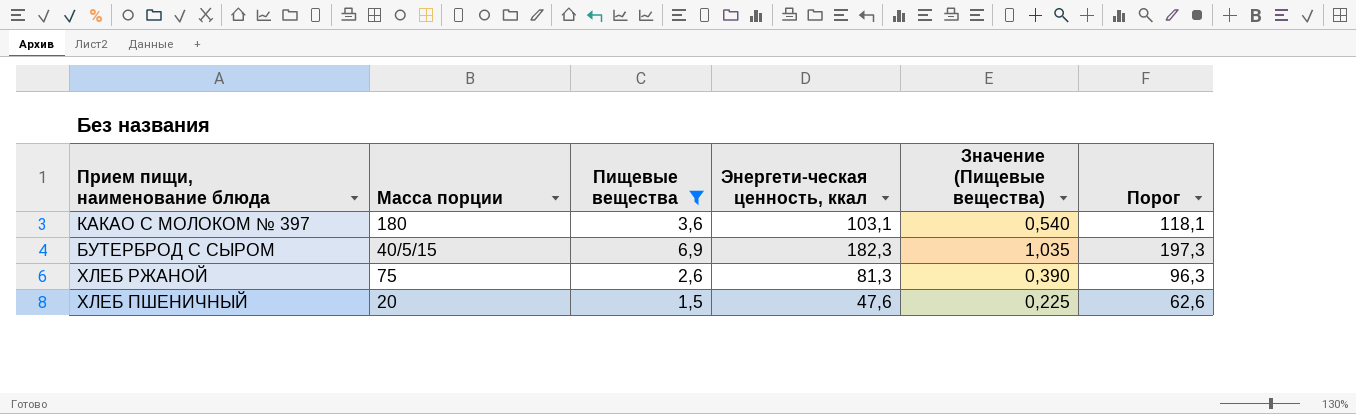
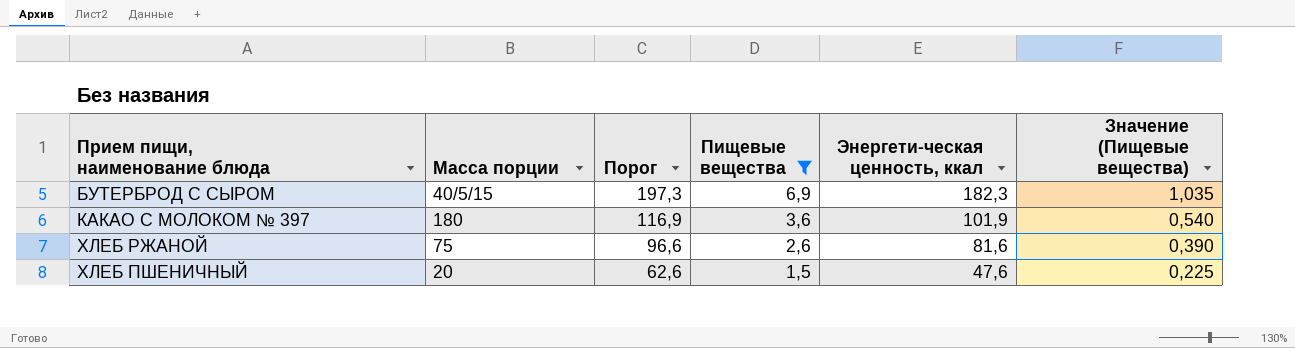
row order: none -> Порог descending
column Порог | position: 6 -> 3
КАКАО С МОЛОКОМ № 397 | Порог: 118,1 -> 116,9
КАКАО С МОЛОКОМ № 397 | Энергети-ческая ценность, ккал: 103,1 -> 101,9
ХЛЕБ РЖАНОЙ | Порог: 96,3 -> 96,6
ХЛЕБ РЖАНОЙ | Энергети-ческая ценность, ккал: 81,3 -> 81,6

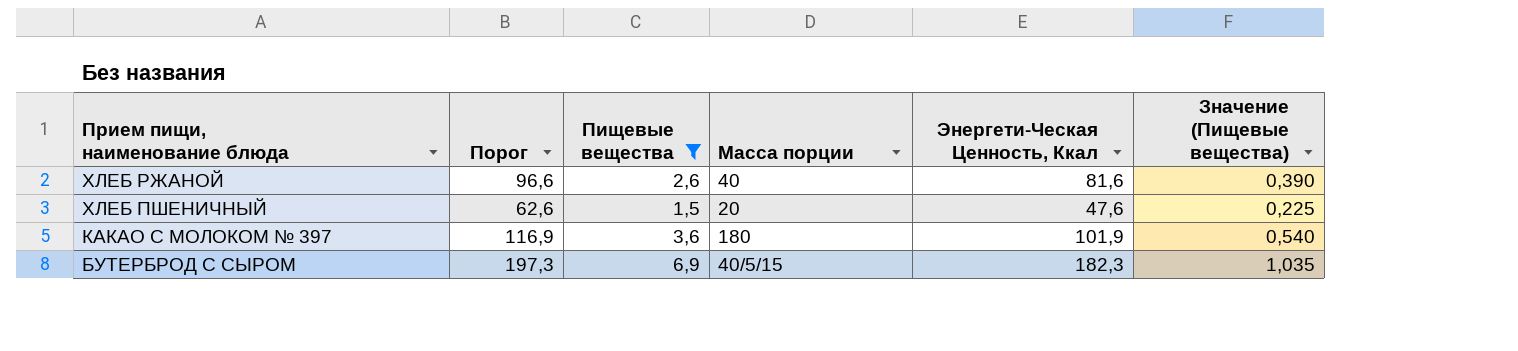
row order: Порог descending -> Прием пищи, наименование блюда descending
column Масса порции | position: 2 -> 4
column name: Энергети-ческая ценность, ккал -> Энергети-Ческая Ценность, Ккал
ХЛЕБ РЖАНОЙ | Масса порции: 75 -> 40

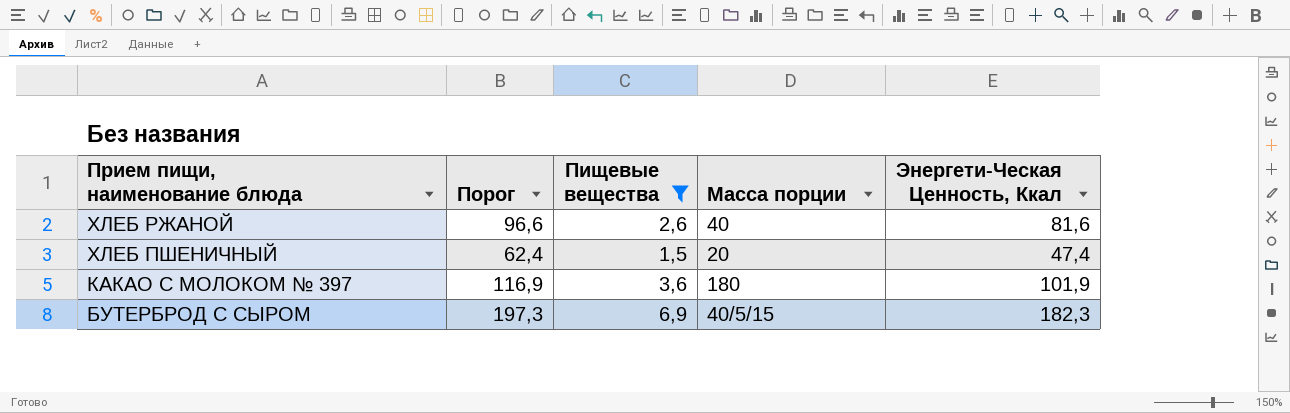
column Значение (Пищевые вещества) | formula: [Пищевые вещества] * 0,15 -> none
ХЛЕБ ПШЕНИЧНЫЙ | Порог: 62,6 -> 62,4
ХЛЕБ ПШЕНИЧНЫЙ | Энергети-Ческая Ценность, Ккал: 47,6 -> 47,4

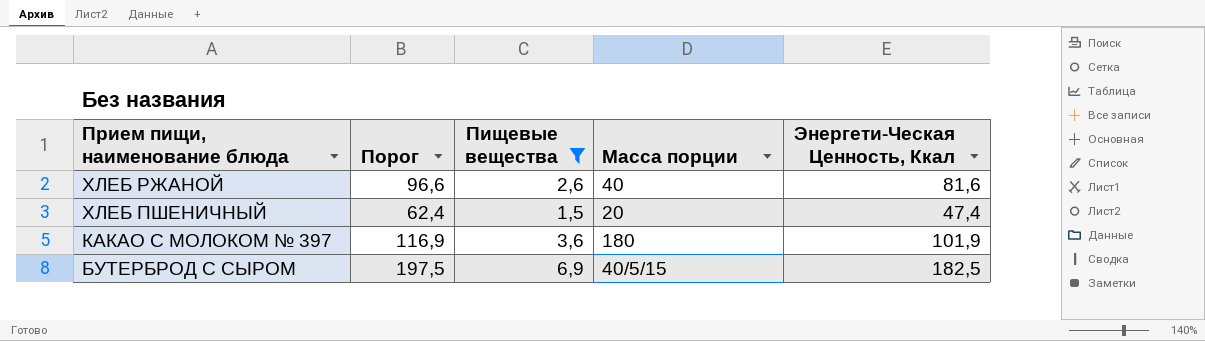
БУТЕРБРОД С СЫРОМ | Порог: 197,3 -> 197,5
БУТЕРБРОД С СЫРОМ | Энергети-Ческая Ценность, Ккал: 182,3 -> 182,5

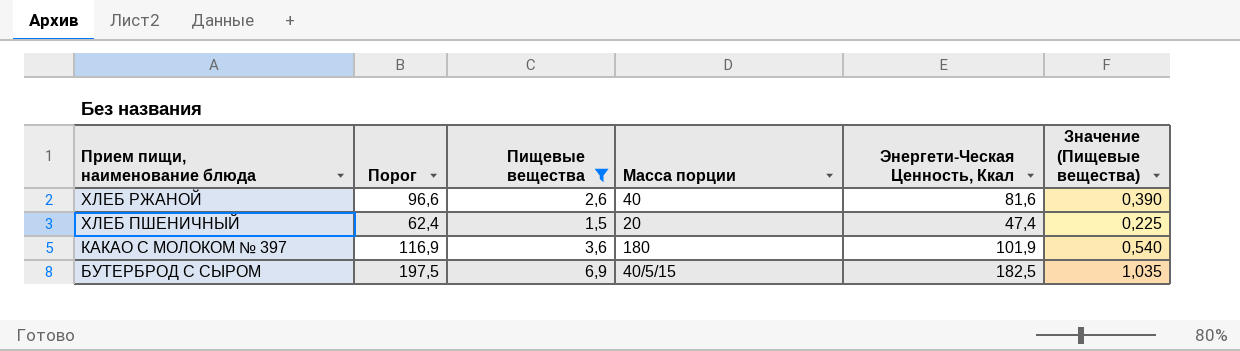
column Значение (Пищевые вещества) | formula: none -> [Пищевые вещества] * 0,15

